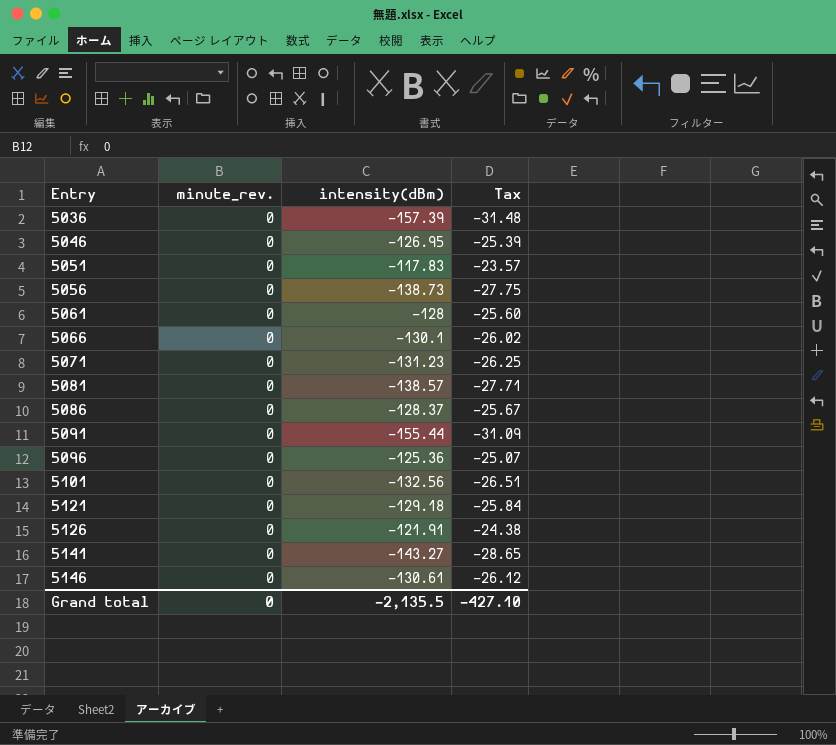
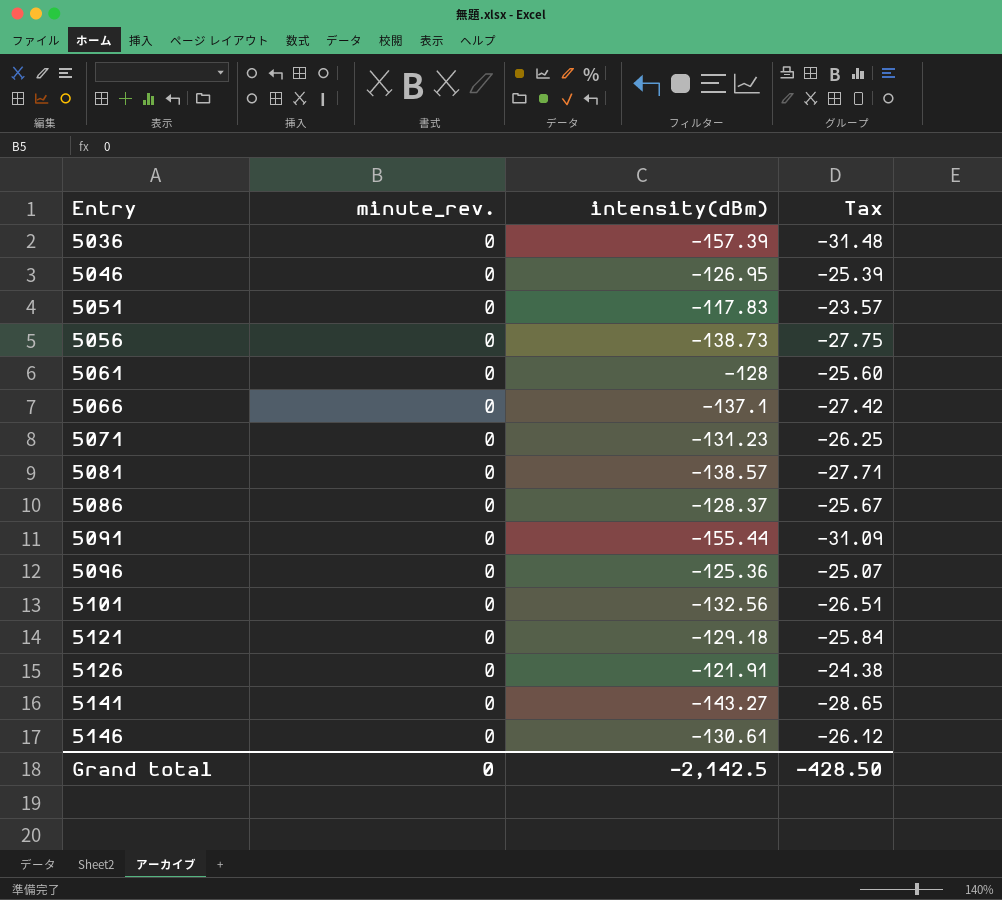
5066 | intensity(dBm): -130.1 -> -137.1
5066 | Tax: -26.02 -> -27.42
Grand total | intensity(dBm): -2,135.5 -> -2,142.5
Grand total | Tax: -427.10 -> -428.50

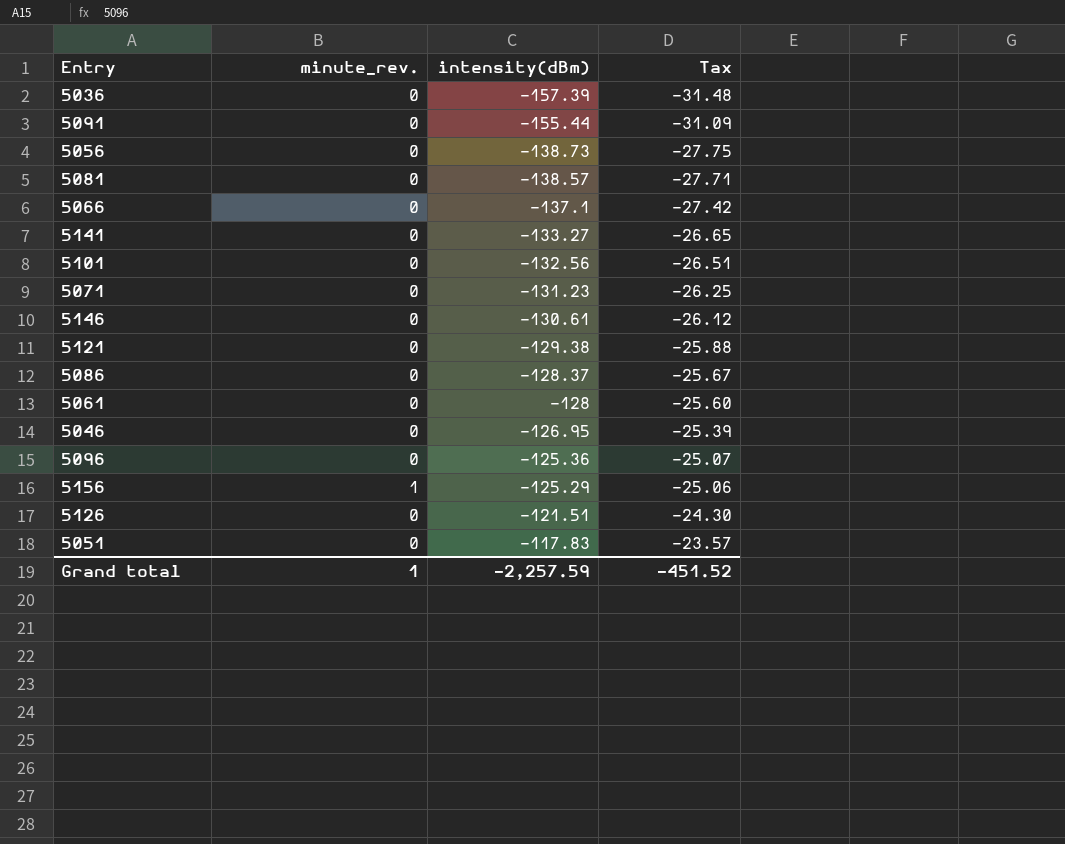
row order: Entry ascending -> intensity(dBm) ascending
5141 | intensity(dBm): -143.27 -> -133.27
5141 | Tax: -28.65 -> -26.65
5121 | intensity(dBm): -129.18 -> -129.38
5121 | Tax: -25.84 -> -25.88
row 5156: none -> 1 | -125.29 | -25.06
5126 | intensity(dBm): -121.91 -> -121.51
5126 | Tax: -24.38 -> -24.30
Grand total | minute_rev.: 0 -> 1
Grand total | intensity(dBm): -2,142.5 -> -2,257.59
Grand total | Tax: -428.50 -> -451.52

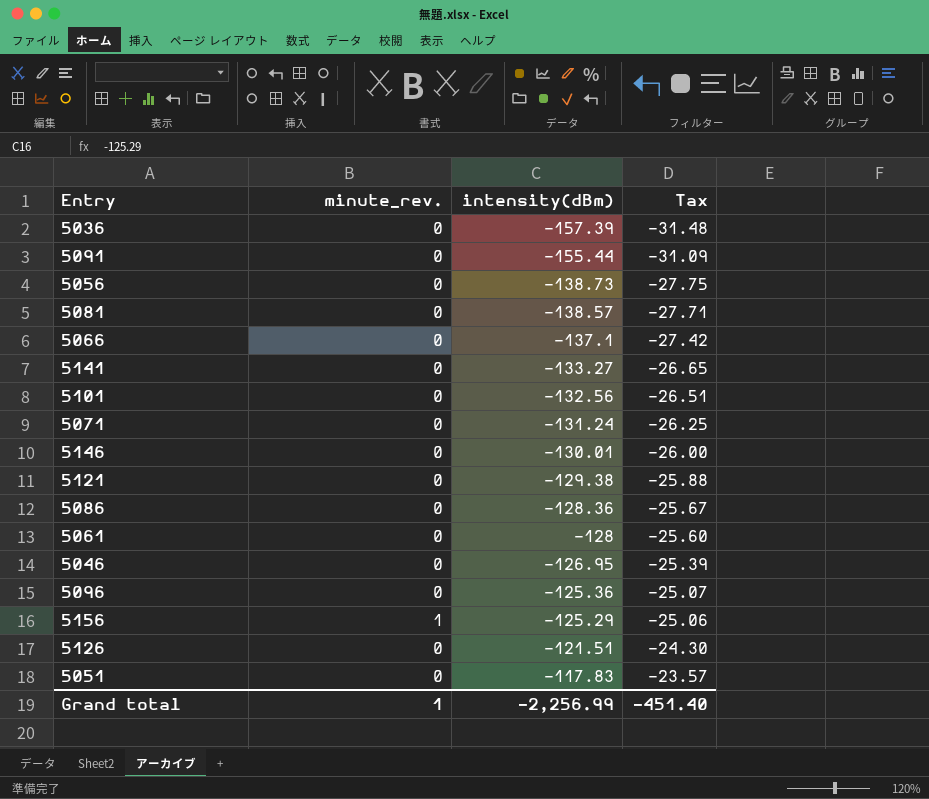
5071 | intensity(dBm): -131.23 -> -131.24
5146 | intensity(dBm): -130.61 -> -130.01
5146 | Tax: -26.12 -> -26.00
5086 | intensity(dBm): -128.37 -> -128.36
Grand total | intensity(dBm): -2,257.59 -> -2,256.99
Grand total | Tax: -451.52 -> -451.40

